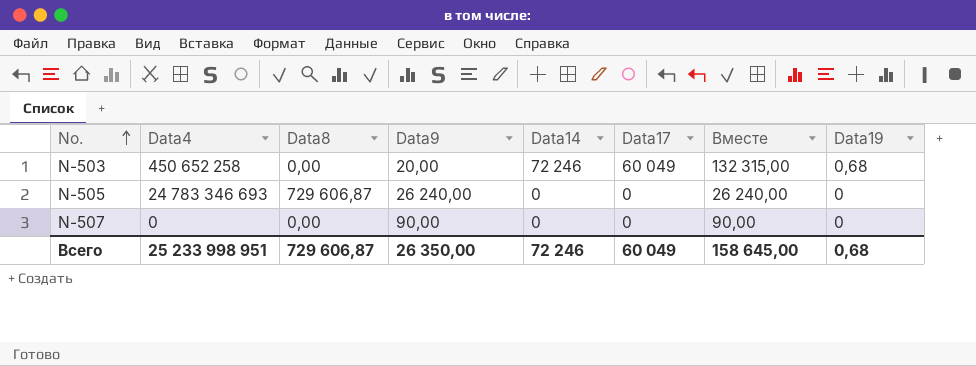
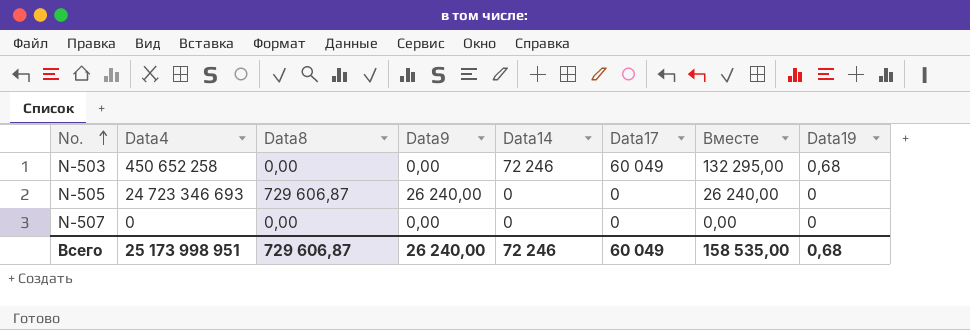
N-503 | Data9: 20,00 -> 0,00
N-503 | Вместе: 132 315,00 -> 132 295,00
N-505 | Data4: 24 783 346 693 -> 24 723 346 693
N-507 | Data9: 90,00 -> 0,00
N-507 | Вместе: 90,00 -> 0,00
Всего | Data4: 25 233 998 951 -> 25 173 998 951
Всего | Data9: 26 350,00 -> 26 240,00
Всего | Вместе: 158 645,00 -> 158 535,00

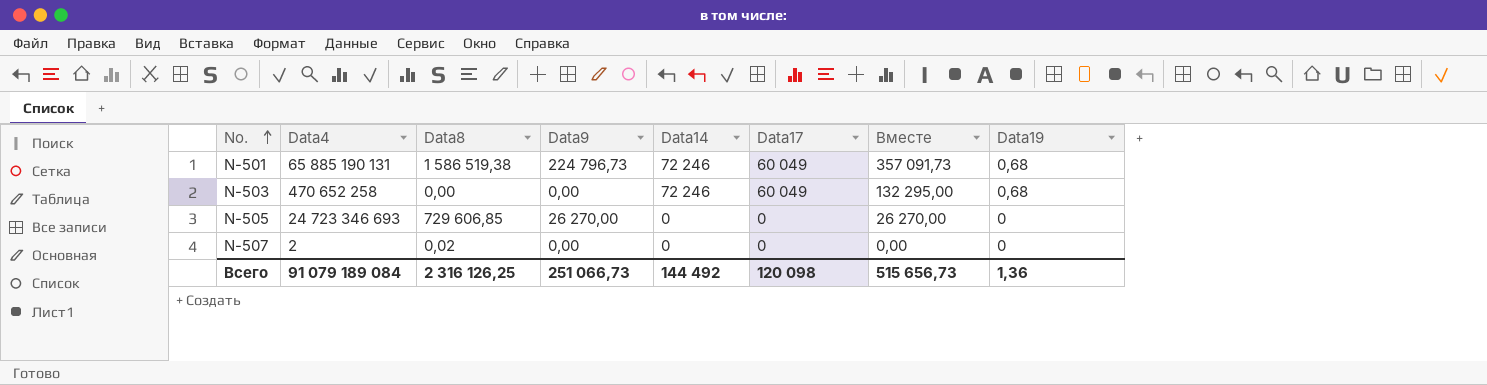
row N-501: none -> 65 885 190 131 | 1 586 519,38 | 224 796,73 | 72 246 | 60 049 | 357 091,73 | 0,68
N-503 | Data4: 450 652 258 -> 470 652 258
N-505 | Data8: 729 606,87 -> 729 606,85
N-505 | Data9: 26 240,00 -> 26 270,00
N-505 | Вместе: 26 240,00 -> 26 270,00
N-507 | Data4: 0 -> 2
N-507 | Data8: 0,00 -> 0,02
Всего | Data4: 25 173 998 951 -> 91 079 189 084
Всего | Data8: 729 606,87 -> 2 316 126,25
Всего | Data9: 26 240,00 -> 251 066,73
Всего | Data14: 72 246 -> 144 492
Всего | Data17: 60 049 -> 120 098
Всего | Вместе: 158 535,00 -> 515 656,73
Всего | Data19: 0,68 -> 1,36

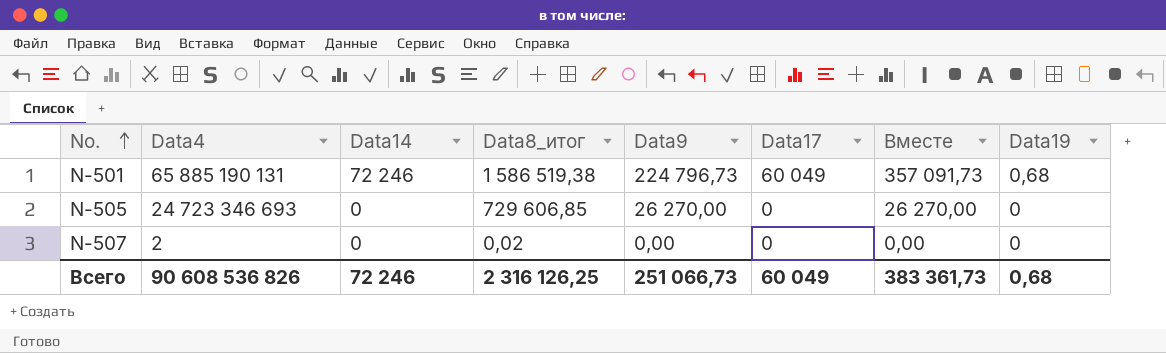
column Data14 | position: 5 -> 3
column name: Data8 -> Data8_итог
row N-503: 470 652 258 | 0,00 | 0,00 | 72 246 | 60 049 | 132 295,00 | 0,68 -> none
Всего | Data4: 91 079 189 084 -> 90 608 536 826
Всего | Data14: 144 492 -> 72 246
Всего | Data17: 120 098 -> 60 049
Всего | Вместе: 515 656,73 -> 383 361,73
Всего | Data19: 1,36 -> 0,68

